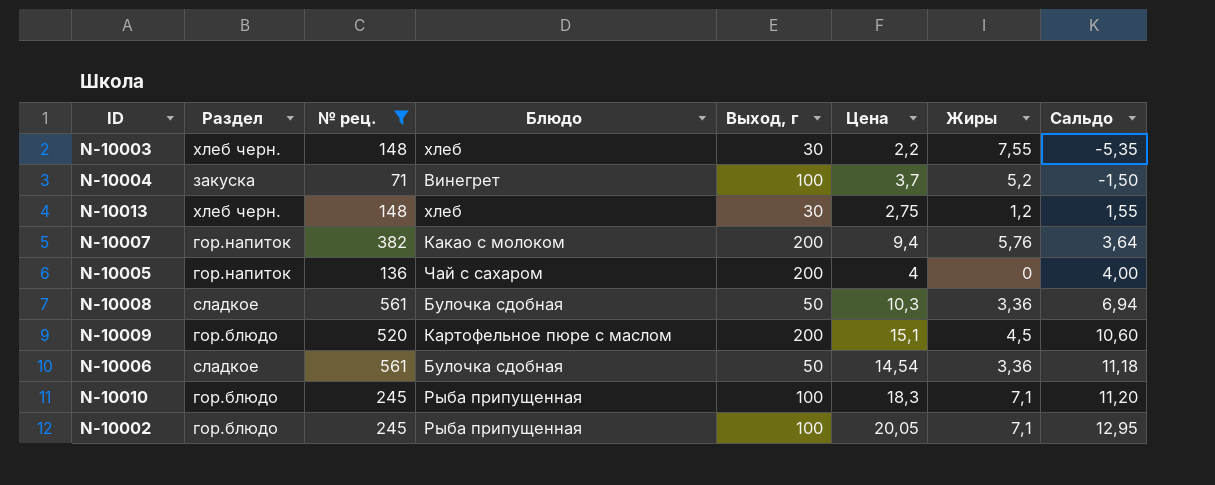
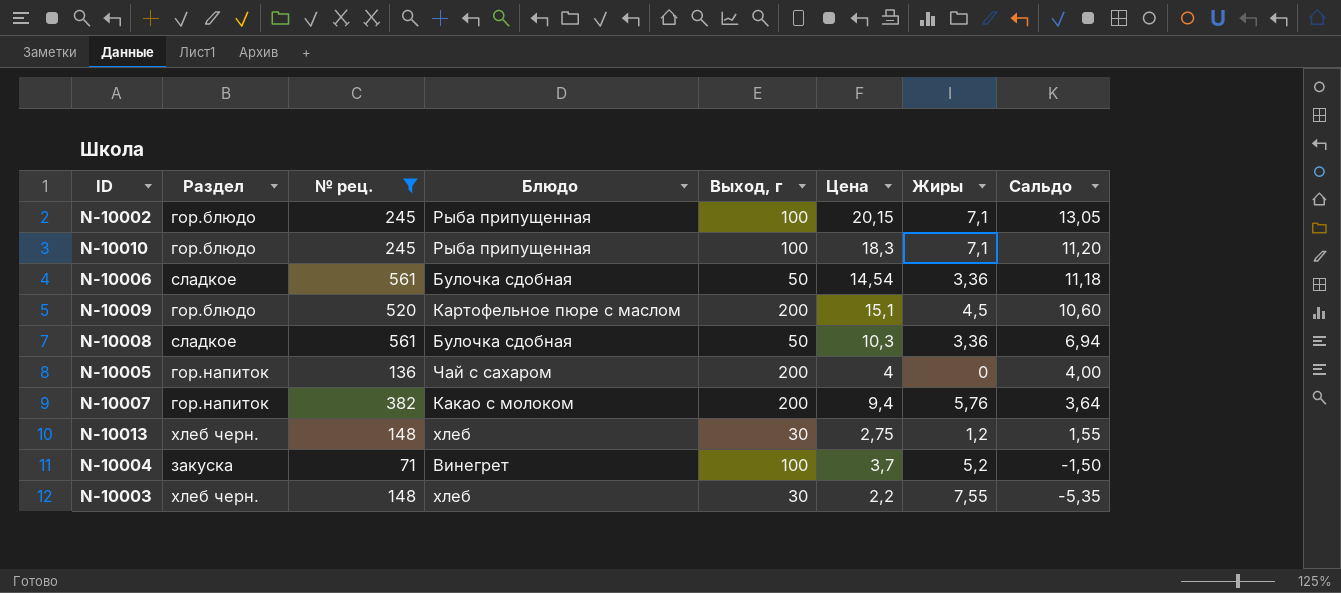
row order: Сальдо ascending -> Сальдо descending
N-10002 | Цена: 20,05 -> 20,15
N-10002 | Сальдо: 12,95 -> 13,05

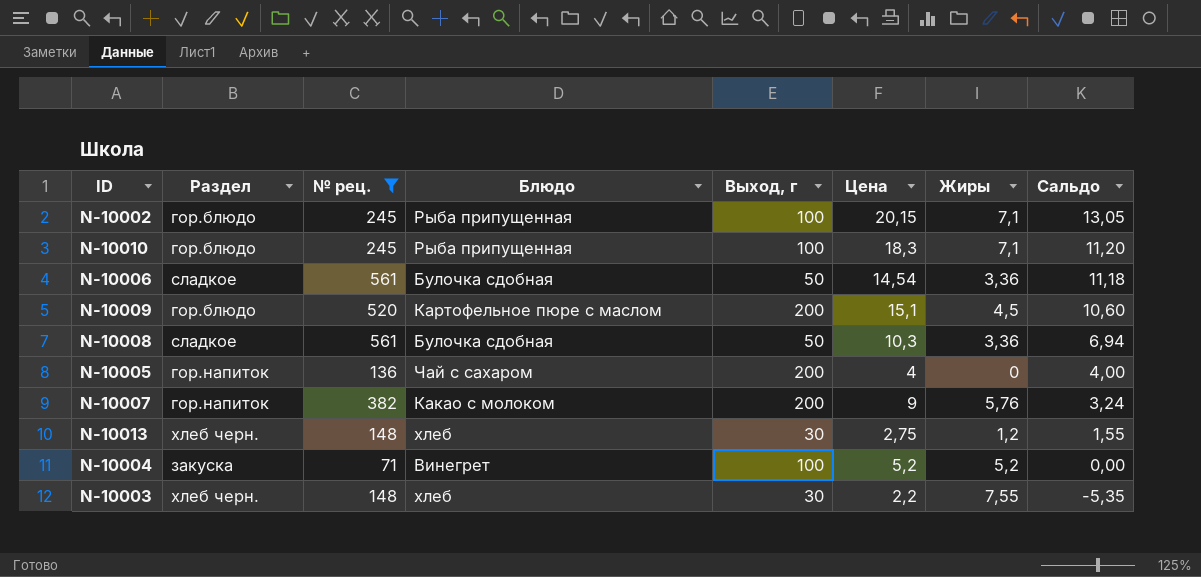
N-10007 | Цена: 9,4 -> 9
N-10007 | Сальдо: 3,64 -> 3,24
N-10004 | Цена: 3,7 -> 5,2
N-10004 | Сальдо: -1,50 -> 0,00

